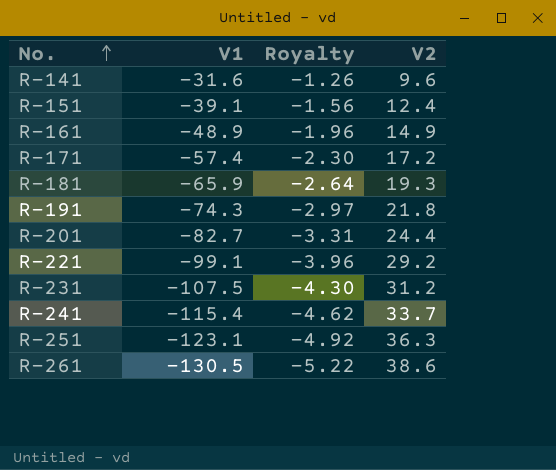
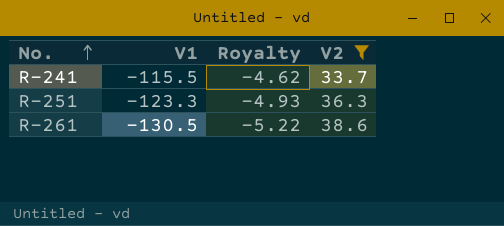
filter: none -> V2 >= 33.7
R-241 | V1: -115.4 -> -115.5
R-251 | V1: -123.1 -> -123.3
R-251 | Royalty: -4.92 -> -4.93

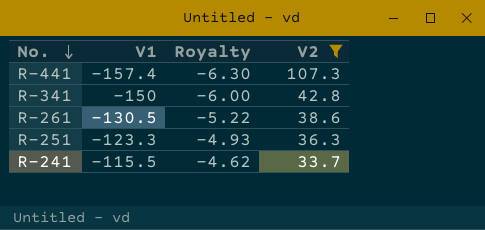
row order: No. ascending -> No. descending
row R-441: none -> -157.4 | -6.30 | 107.3
row R-341: none -> -150 | -6.00 | 42.8

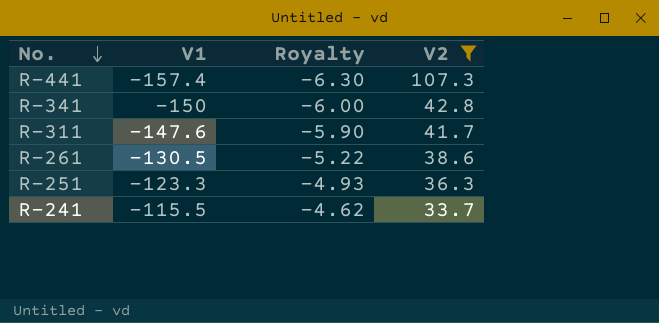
row R-311: none -> -147.6 | -5.90 | 41.7

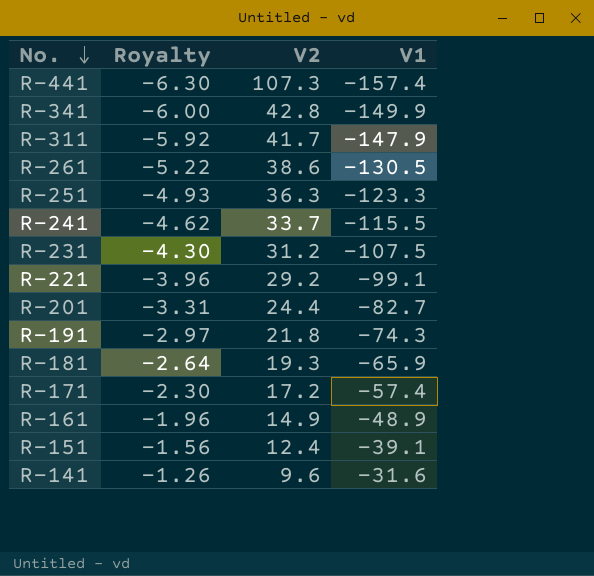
filter: V2 >= 33.7 -> none
column V1 | position: 2 -> 4
R-341 | V1: -150 -> -149.9
R-311 | Royalty: -5.90 -> -5.92
R-311 | V1: -147.6 -> -147.9

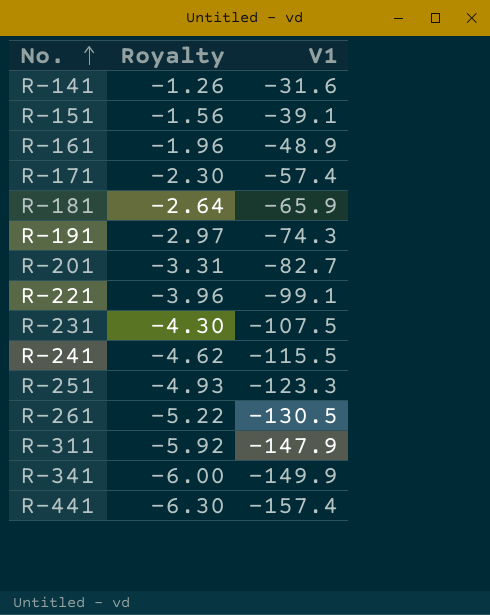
row order: No. descending -> No. ascending
column V2 | position: 3 -> none

